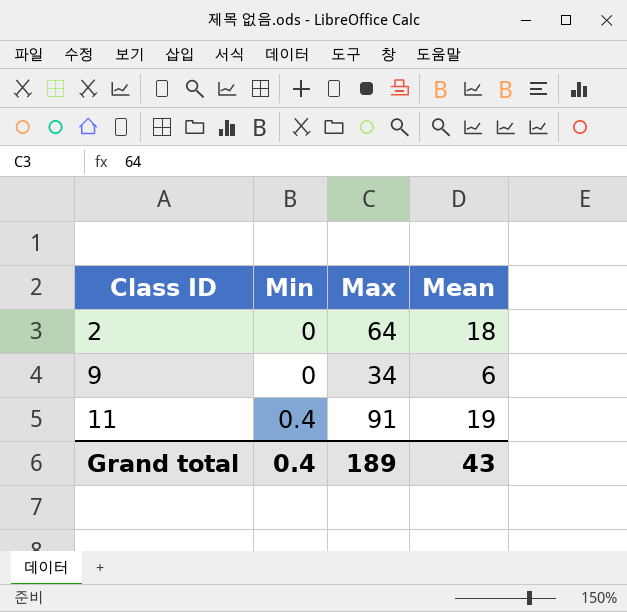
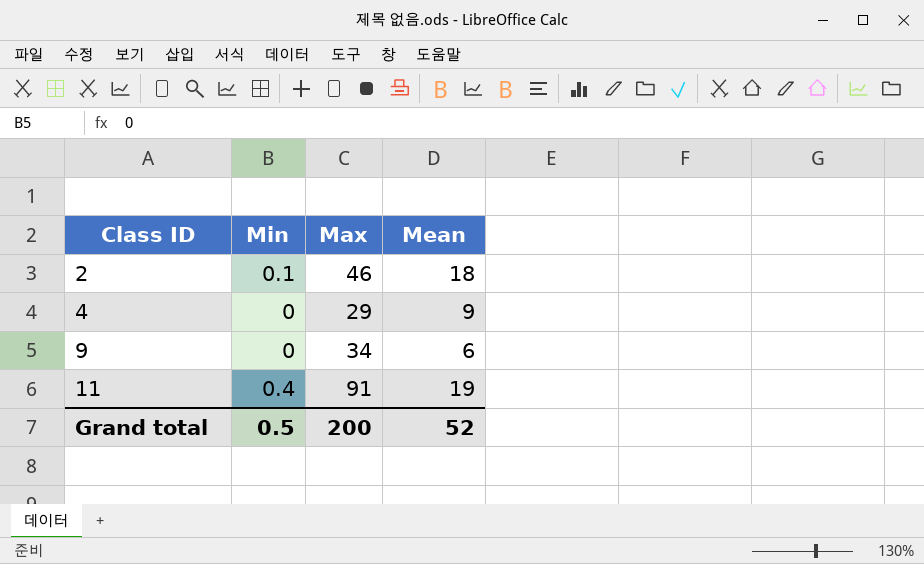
2 | Min: 0 -> 0.1
2 | Max: 64 -> 46
row 4: none -> 0 | 29 | 9
Grand total | Min: 0.4 -> 0.5
Grand total | Max: 189 -> 200
Grand total | Mean: 43 -> 52

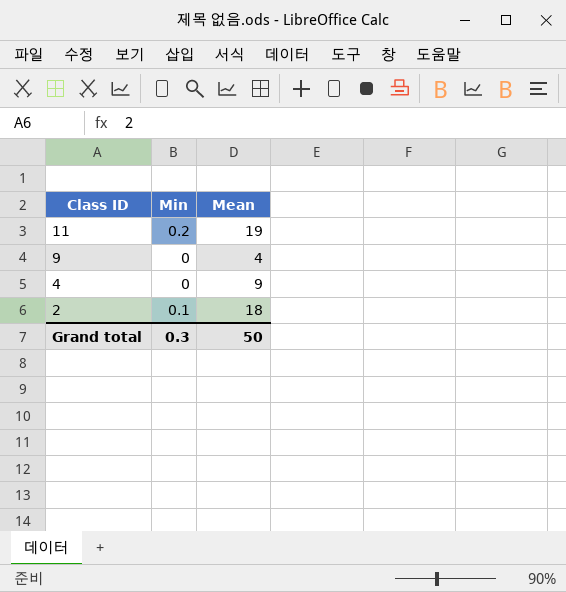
row order: Class ID ascending -> Class ID descending
column Max | position: 3 -> none
11 | Min: 0.4 -> 0.2
9 | Mean: 6 -> 4
Grand total | Min: 0.5 -> 0.3
Grand total | Mean: 52 -> 50

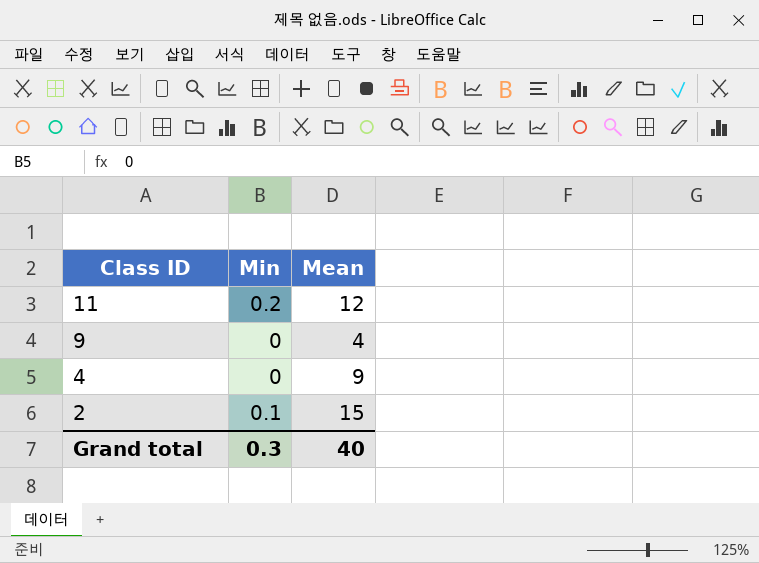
11 | Mean: 19 -> 12
2 | Mean: 18 -> 15
Grand total | Mean: 50 -> 40

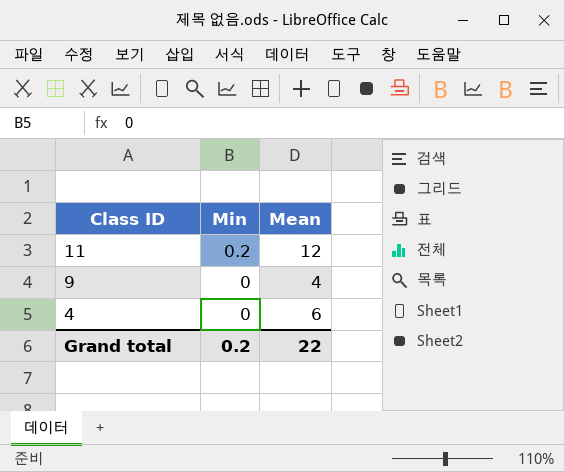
row 2: 0.1 | 15 -> none
4 | Mean: 9 -> 6
Grand total | Min: 0.3 -> 0.2
Grand total | Mean: 40 -> 22

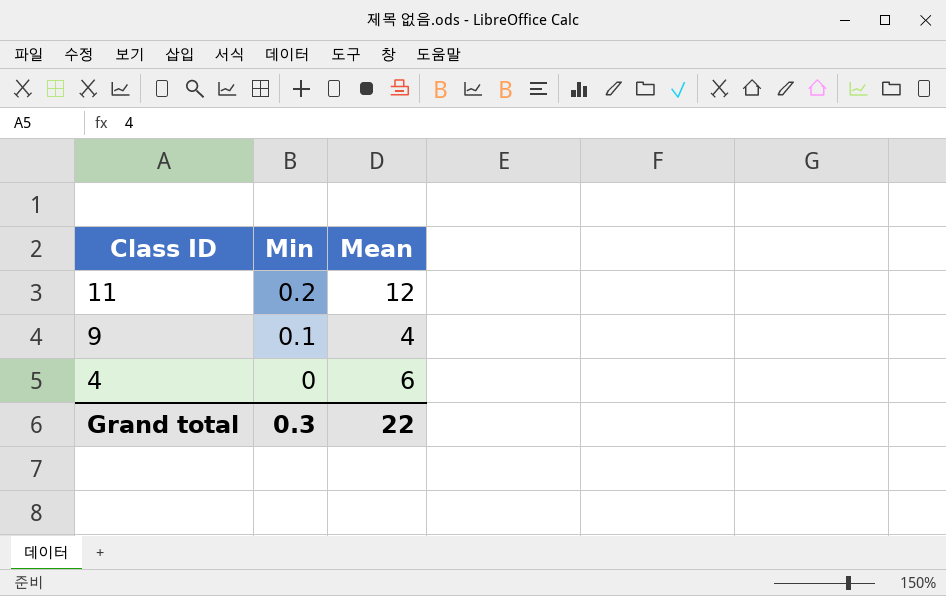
9 | Min: 0 -> 0.1
Grand total | Min: 0.2 -> 0.3

